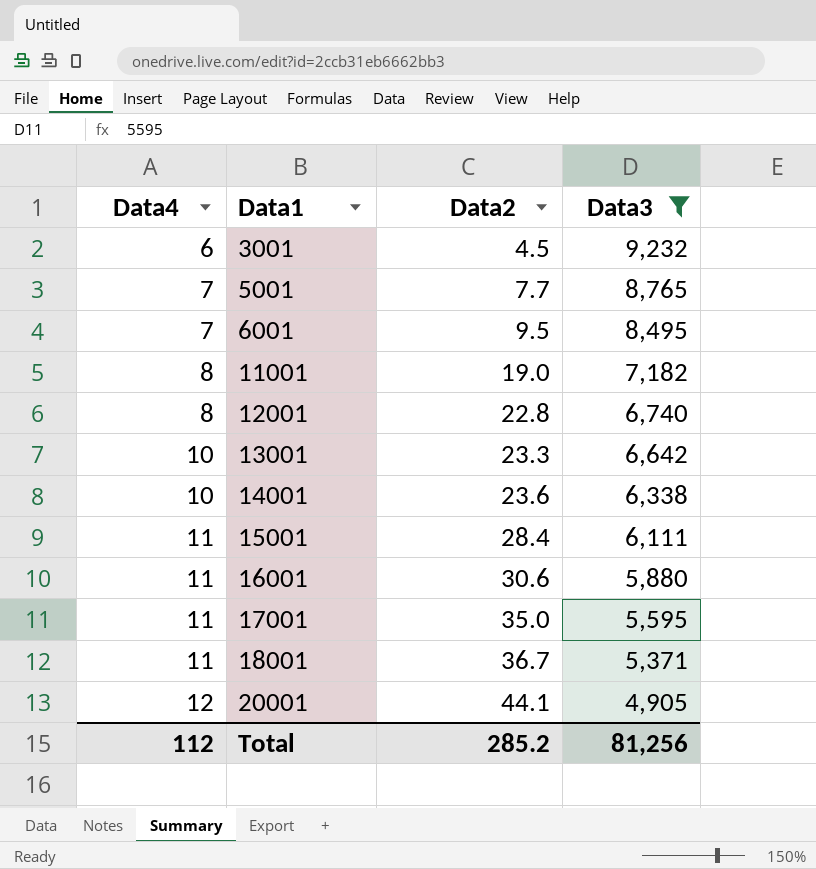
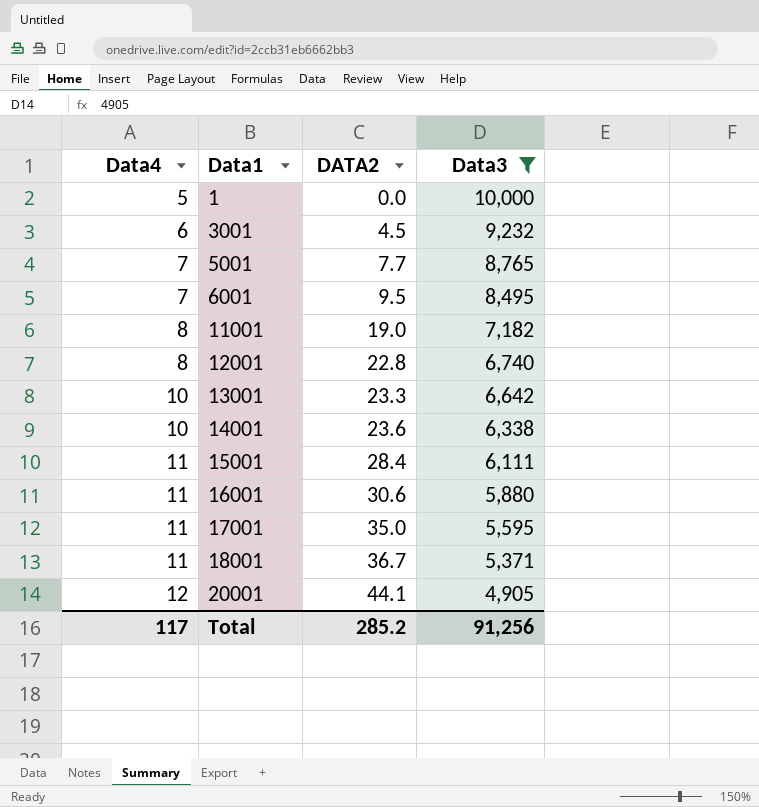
column name: Data2 -> DATA2
row 1: none -> 5 | 0.0 | 10,000
Total | Data4: 112 -> 117
Total | Data3: 81,256 -> 91,256

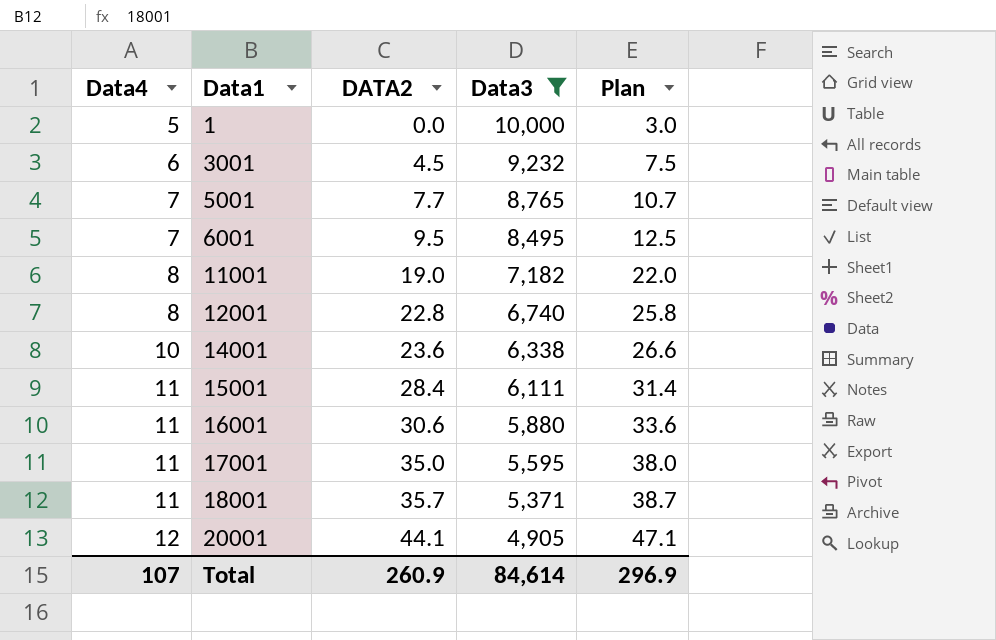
column Plan | formula: none -> [DATA2] + 3
row 13001: 10 | 23.3 | 6,642 -> none
18001 | DATA2: 36.7 -> 35.7
Total | Data4: 117 -> 107
Total | DATA2: 285.2 -> 260.9
Total | Data3: 91,256 -> 84,614

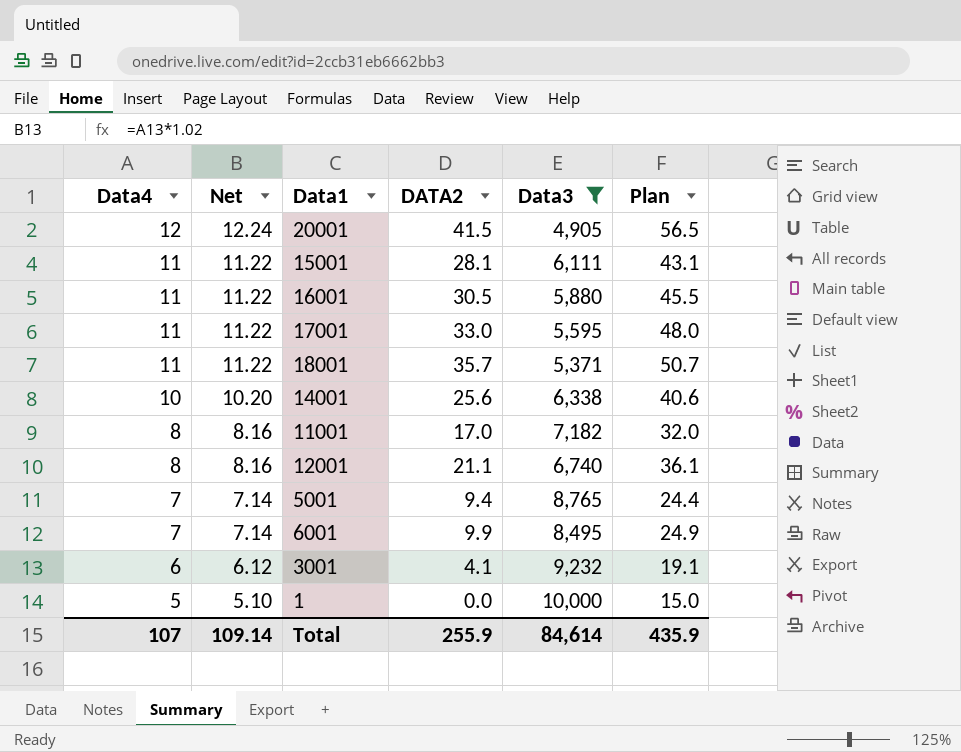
row order: Data4 ascending -> Data4 descending
column Net | formula: none -> [Data4] * 1.02
column Plan | formula: [DATA2] + 3 -> [DATA2] + 15
20001 | DATA2: 44.1 -> 41.5
15001 | DATA2: 28.4 -> 28.1
16001 | DATA2: 30.6 -> 30.5
17001 | DATA2: 35.0 -> 33.0
14001 | DATA2: 23.6 -> 25.6
11001 | DATA2: 19.0 -> 17.0
12001 | DATA2: 22.8 -> 21.1
5001 | DATA2: 7.7 -> 9.4
6001 | DATA2: 9.5 -> 9.9
3001 | DATA2: 4.5 -> 4.1
Total | DATA2: 260.9 -> 255.9
Total | Plan: 296.9 -> 435.9

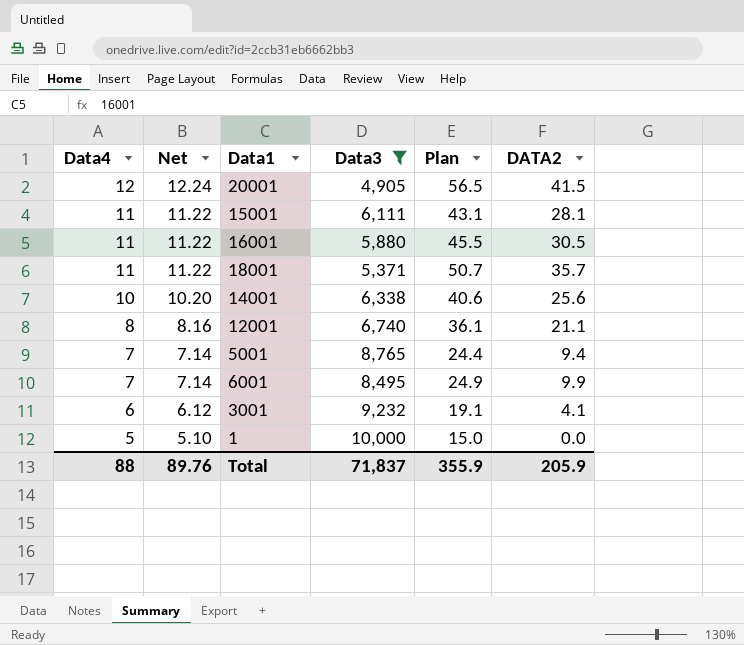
column DATA2 | position: 4 -> 6
row 17001: 11 | 11.22 | 33.0 | 5,595 | 48.0 -> none
row 11001: 8 | 8.16 | 17.0 | 7,182 | 32.0 -> none
Total | Data4: 107 -> 88
Total | Net: 109.14 -> 89.76
Total | Data3: 84,614 -> 71,837
Total | Plan: 435.9 -> 355.9
Total | DATA2: 255.9 -> 205.9

